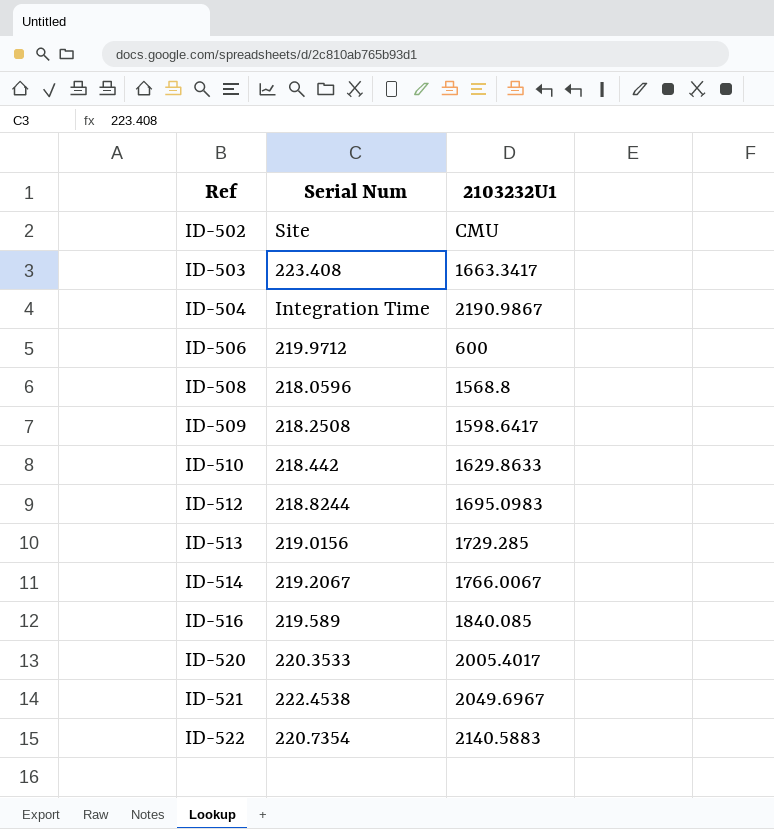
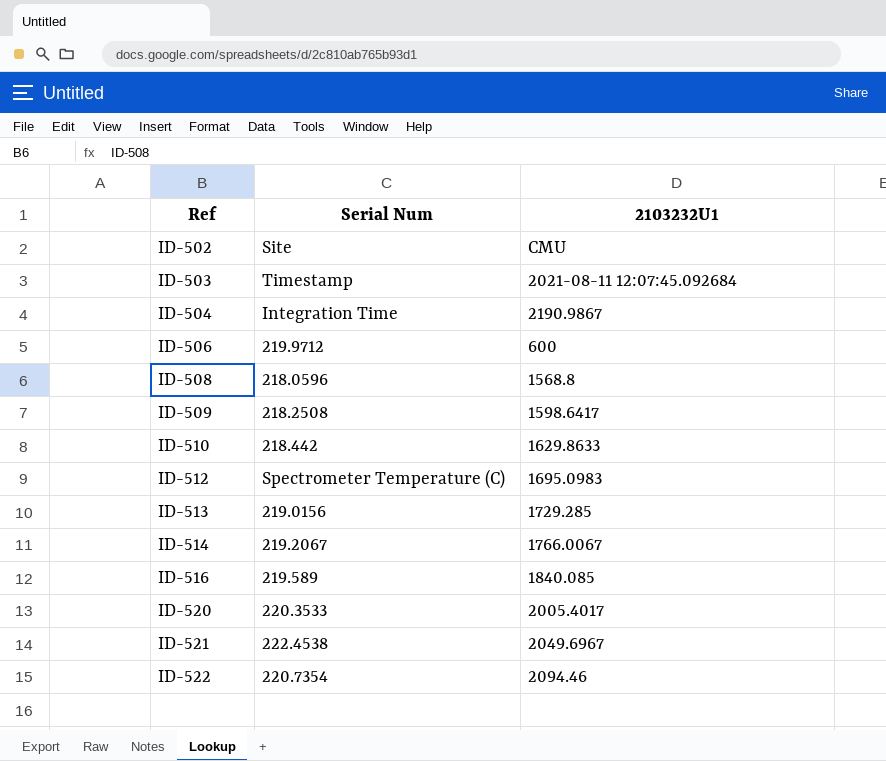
ID-503 | Serial Num: 223.408 -> Timestamp
ID-503 | 2103232U1: 1663.3417 -> 2021-08-11 12:07:45.092684
ID-512 | Serial Num: 218.8244 -> Spectrometer Temperature (C)
ID-522 | 2103232U1: 2140.5883 -> 2094.46

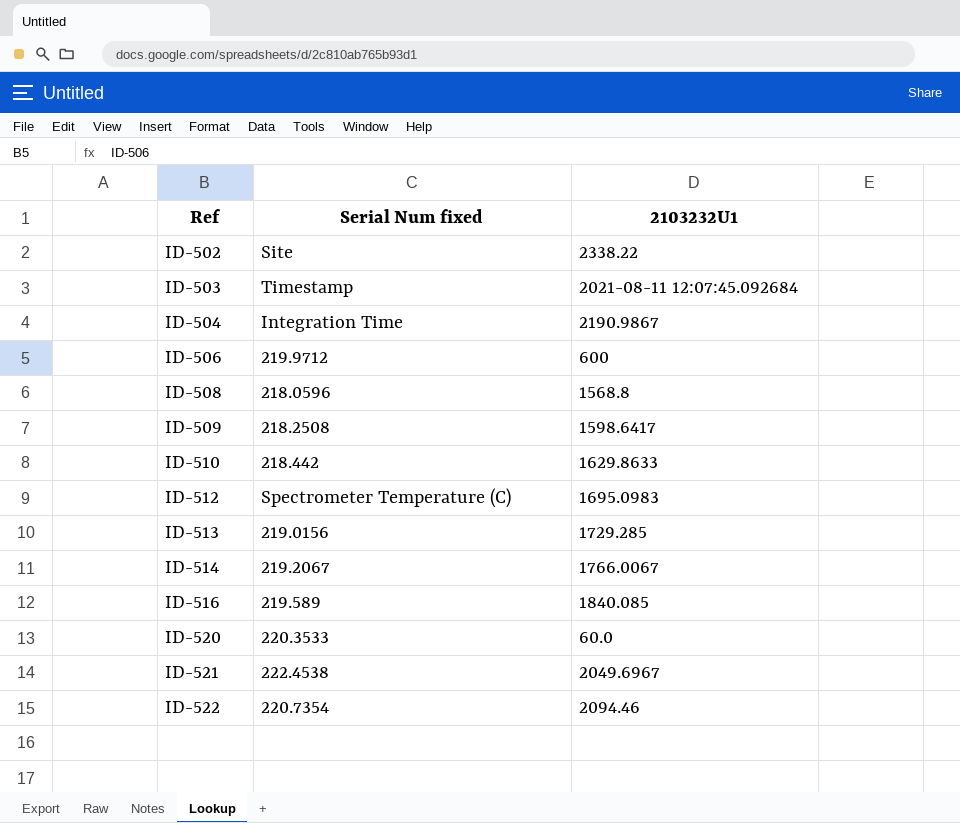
column name: Serial Num -> Serial Num fixed
ID-502 | 2103232U1: CMU -> 2338.22
ID-520 | 2103232U1: 2005.4017 -> 60.0

